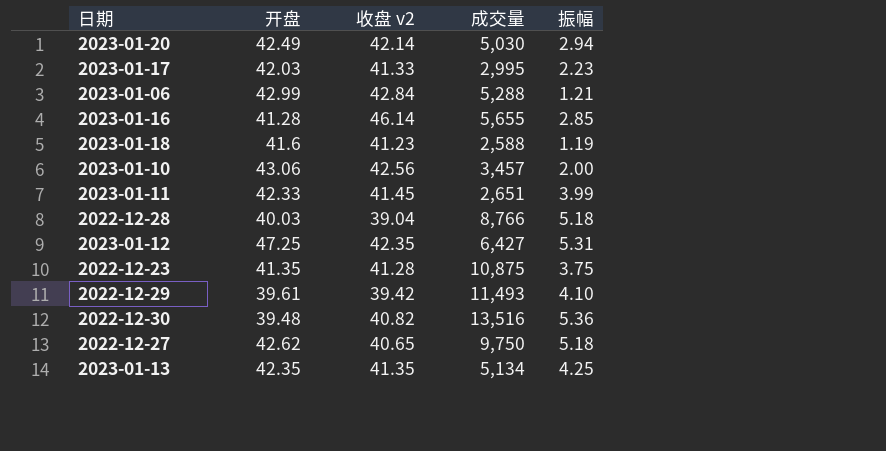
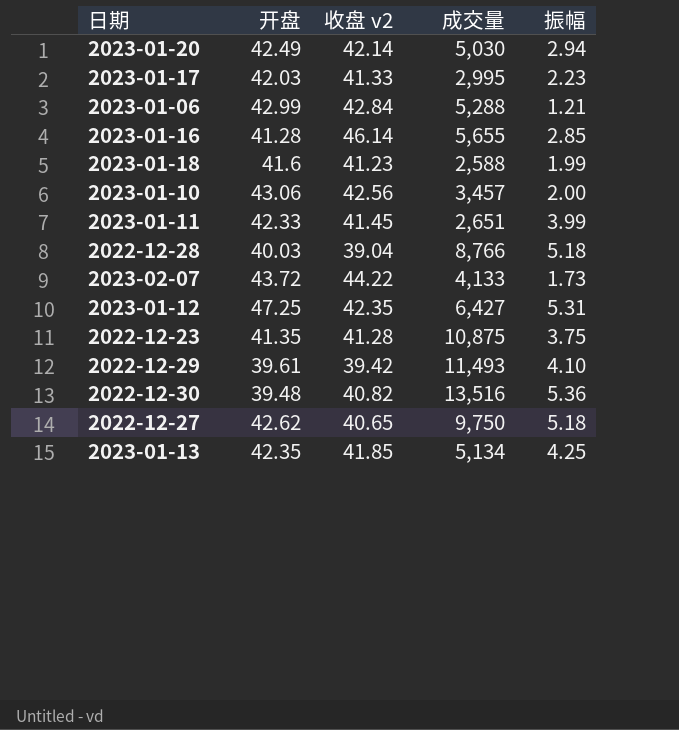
2023-01-18 | 振幅: 1.19 -> 1.99
row 2023-02-07: none -> 43.72 | 44.22 | 4,133 | 1.73
2023-01-13 | 收盘 v2: 41.35 -> 41.85

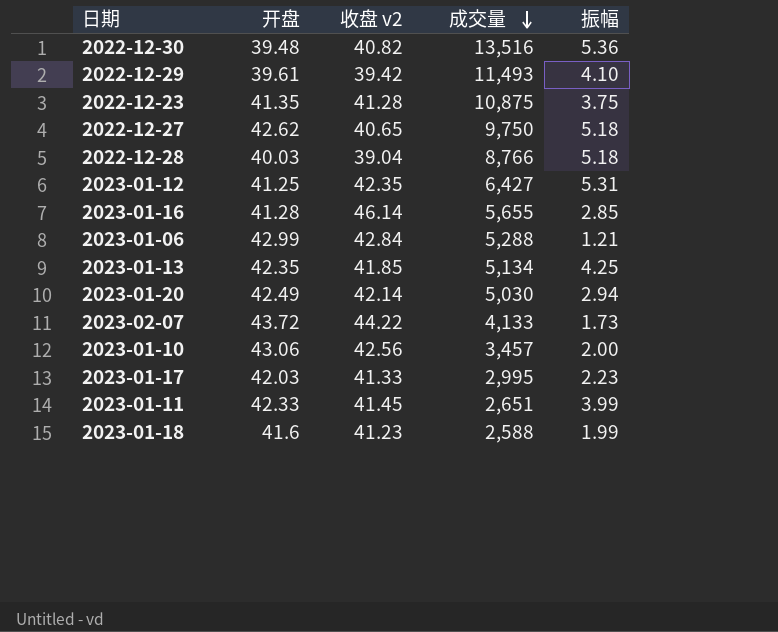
row order: none -> 成交量 descending
2023-01-12 | 开盘: 47.25 -> 41.25

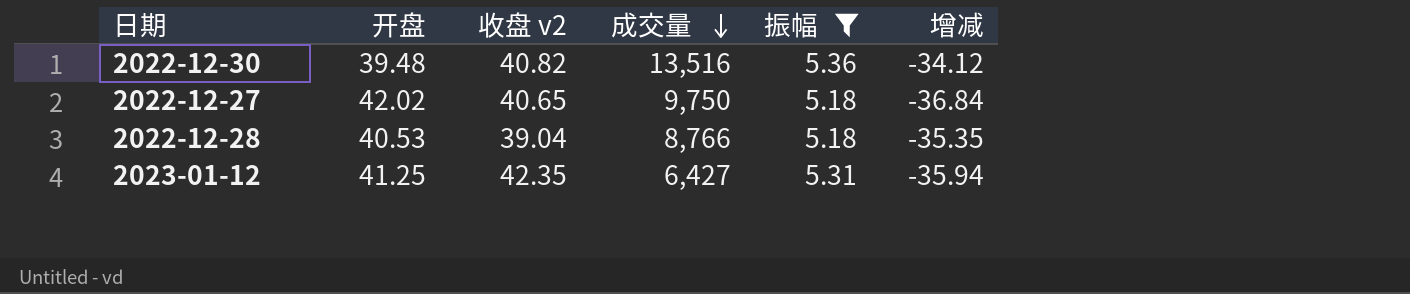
filter: none -> 振幅 >= 5.18
column 增减 | formula: none -> [振幅] - [开盘]
2022-12-27 | 开盘: 42.62 -> 42.02
2022-12-28 | 开盘: 40.03 -> 40.53

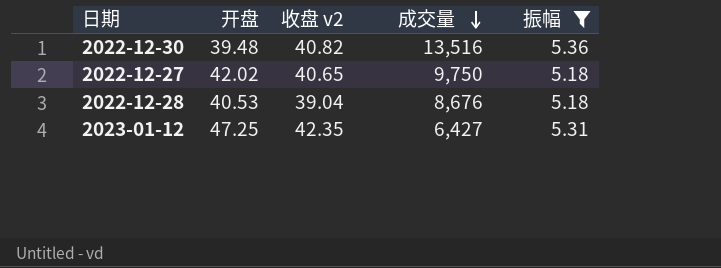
column 增减 | formula: [振幅] - [开盘] -> none
2022-12-28 | 成交量: 8,766 -> 8,676
2023-01-12 | 开盘: 41.25 -> 47.25

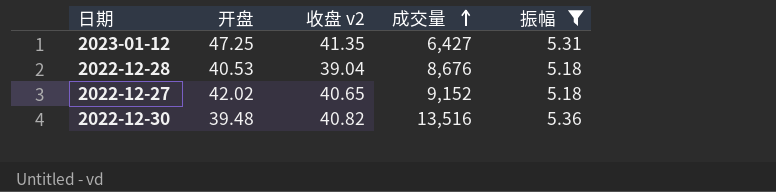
row order: 成交量 descending -> 成交量 ascending
2023-01-12 | 收盘 v2: 42.35 -> 41.35
2022-12-27 | 成交量: 9,750 -> 9,152

